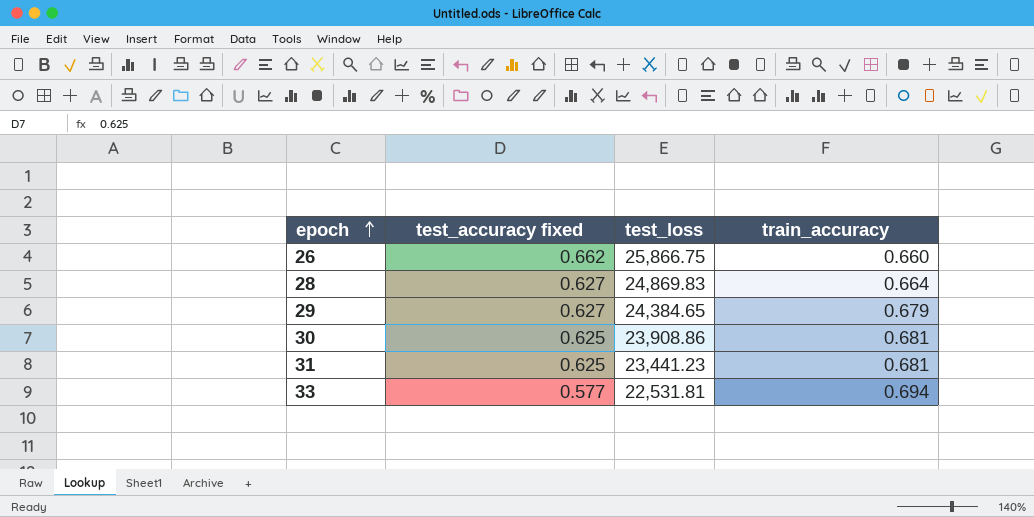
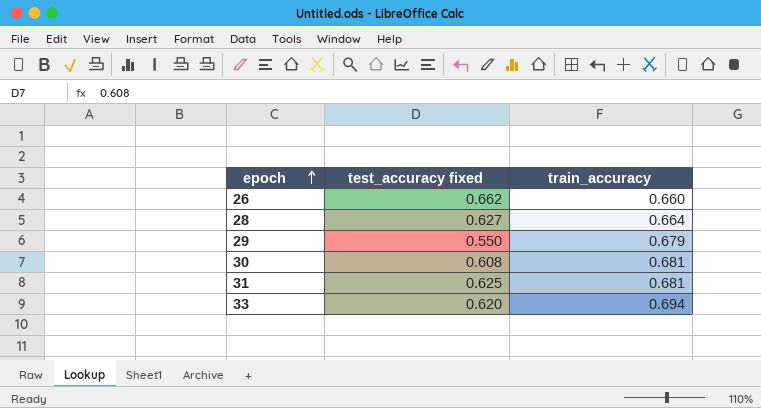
column test_loss | position: 3 -> none
29 | test_accuracy fixed: 0.627 -> 0.550
30 | test_accuracy fixed: 0.625 -> 0.608
33 | test_accuracy fixed: 0.577 -> 0.620

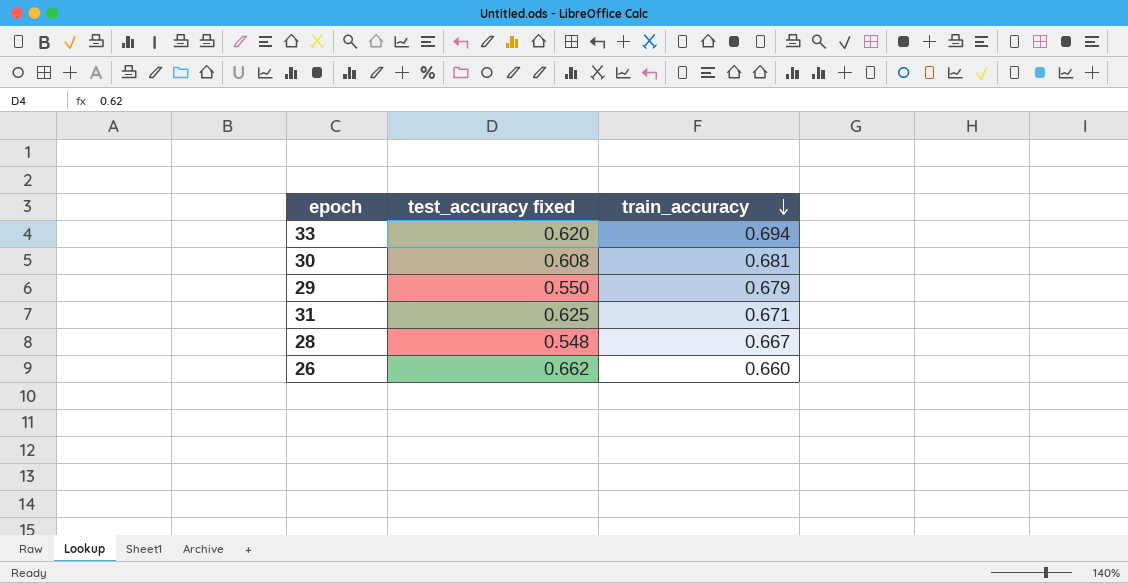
row order: epoch ascending -> train_accuracy descending
31 | train_accuracy: 0.681 -> 0.671
28 | test_accuracy fixed: 0.627 -> 0.548
28 | train_accuracy: 0.664 -> 0.667

